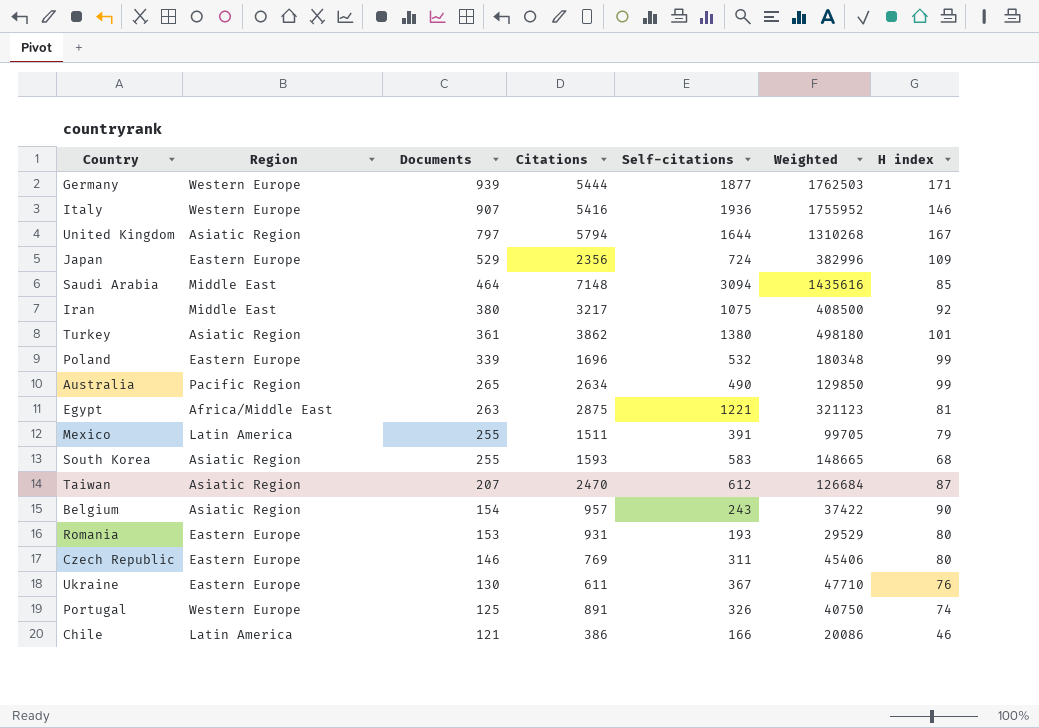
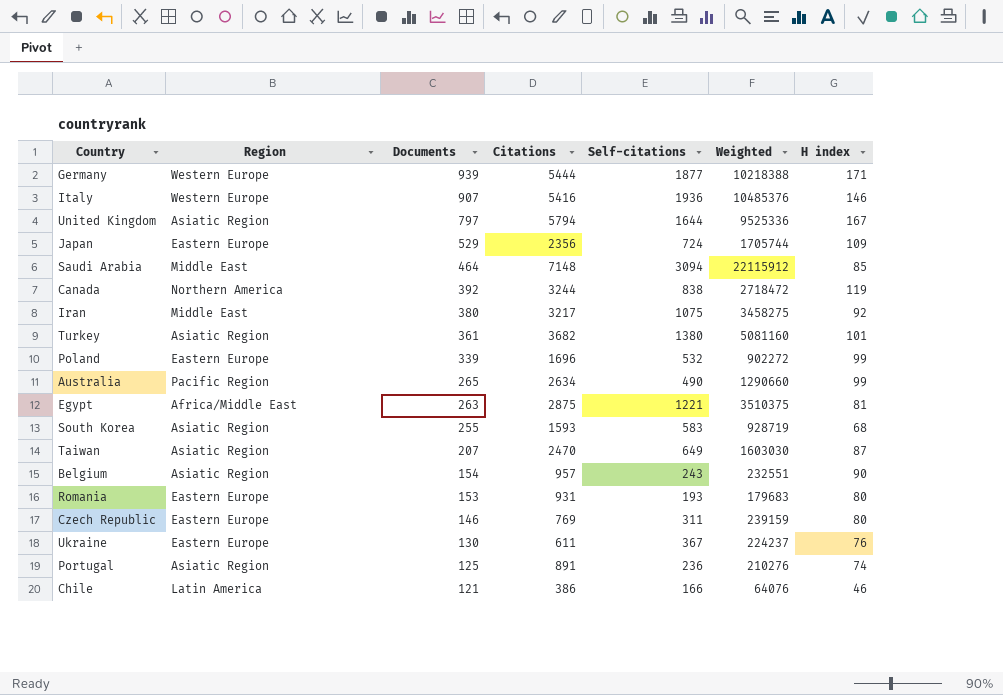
column Weighted | formula: [Documents] * [Self-citations] -> [Citations] * [Self-citations]
row Mexico: Latin America | 255 | 1511 | 391 | 99705 | 79 -> none
row Canada: none -> Northern America | 392 | 3244 | 838 | 2718472 | 119
Turkey | Citations: 3862 -> 3682
Taiwan | Self-citations: 612 -> 649
Portugal | Region: Western Europe -> Asiatic Region
Portugal | Self-citations: 326 -> 236

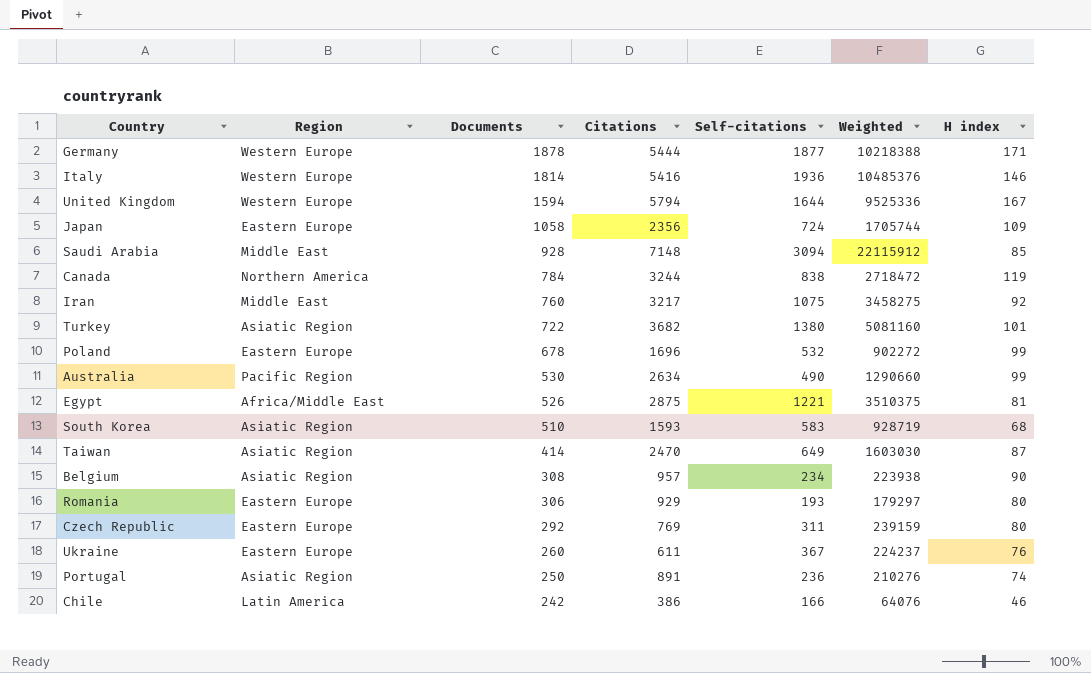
Germany | Documents: 939 -> 1878
Italy | Documents: 907 -> 1814
United Kingdom | Region: Asiatic Region -> Western Europe
United Kingdom | Documents: 797 -> 1594
Japan | Documents: 529 -> 1058
Saudi Arabia | Documents: 464 -> 928
Canada | Documents: 392 -> 784
Iran | Documents: 380 -> 760
Turkey | Documents: 361 -> 722
Poland | Documents: 339 -> 678
Australia | Documents: 265 -> 530
Egypt | Documents: 263 -> 526
South Korea | Documents: 255 -> 510
Taiwan | Documents: 207 -> 414
Belgium | Documents: 154 -> 308
Belgium | Self-citations: 243 -> 234
Belgium | Weighted: 232551 -> 223938
Romania | Documents: 153 -> 306
Romania | Citations: 931 -> 929
Romania | Weighted: 179683 -> 179297
Czech Republic | Documents: 146 -> 292
Ukraine | Documents: 130 -> 260
Portugal | Documents: 125 -> 250
Chile | Documents: 121 -> 242

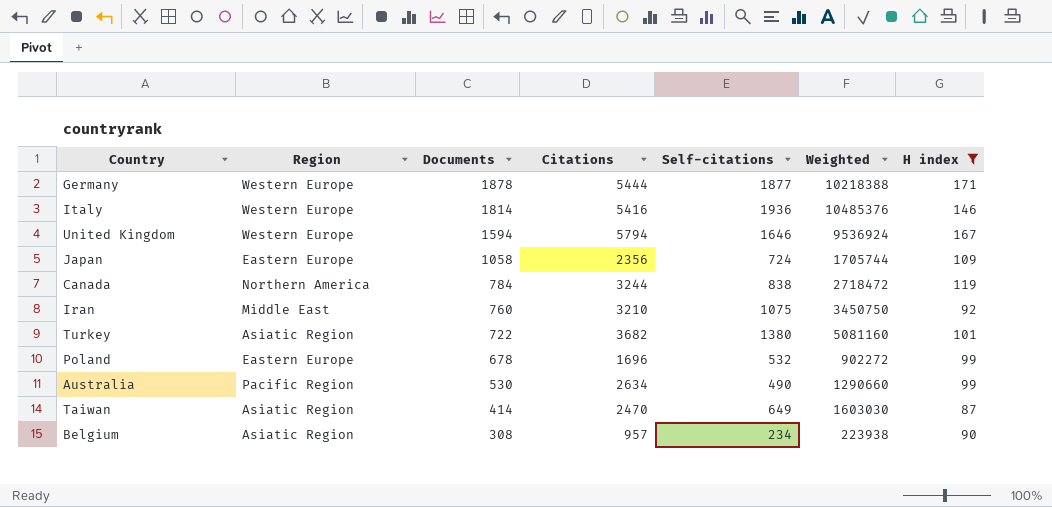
filter: none -> H index >= 87
United Kingdom | Self-citations: 1644 -> 1646
United Kingdom | Weighted: 9525336 -> 9536924
Iran | Citations: 3217 -> 3210
Iran | Weighted: 3458275 -> 3450750

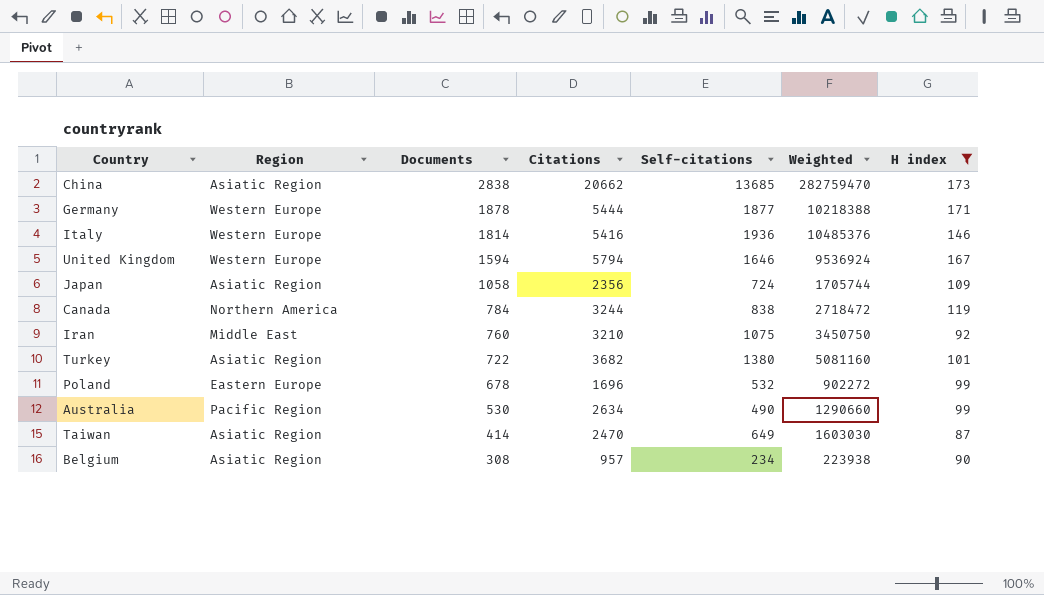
row China: none -> Asiatic Region | 2838 | 20662 | 13685 | 282759470 | 173
Japan | Region: Eastern Europe -> Asiatic Region

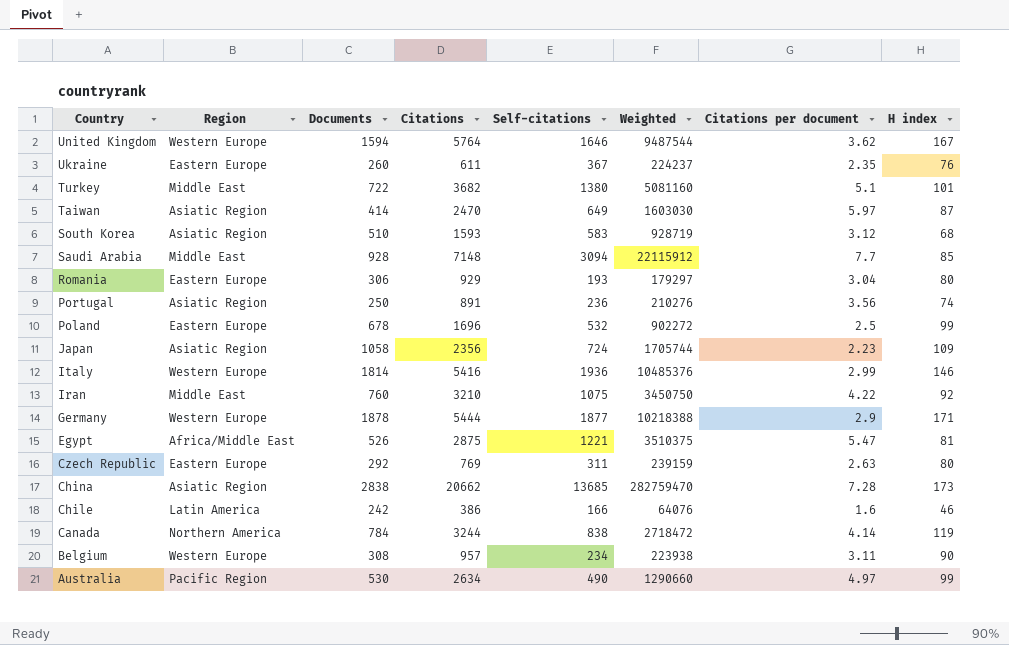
filter: H index >= 87 -> none
row order: Documents descending -> Country descending
column Citations per document | formula: none -> [Citations] / [Documents]
United Kingdom | Citations: 5794 -> 5764
United Kingdom | Weighted: 9536924 -> 9487544
Turkey | Region: Asiatic Region -> Middle East
Belgium | Region: Asiatic Region -> Western Europe

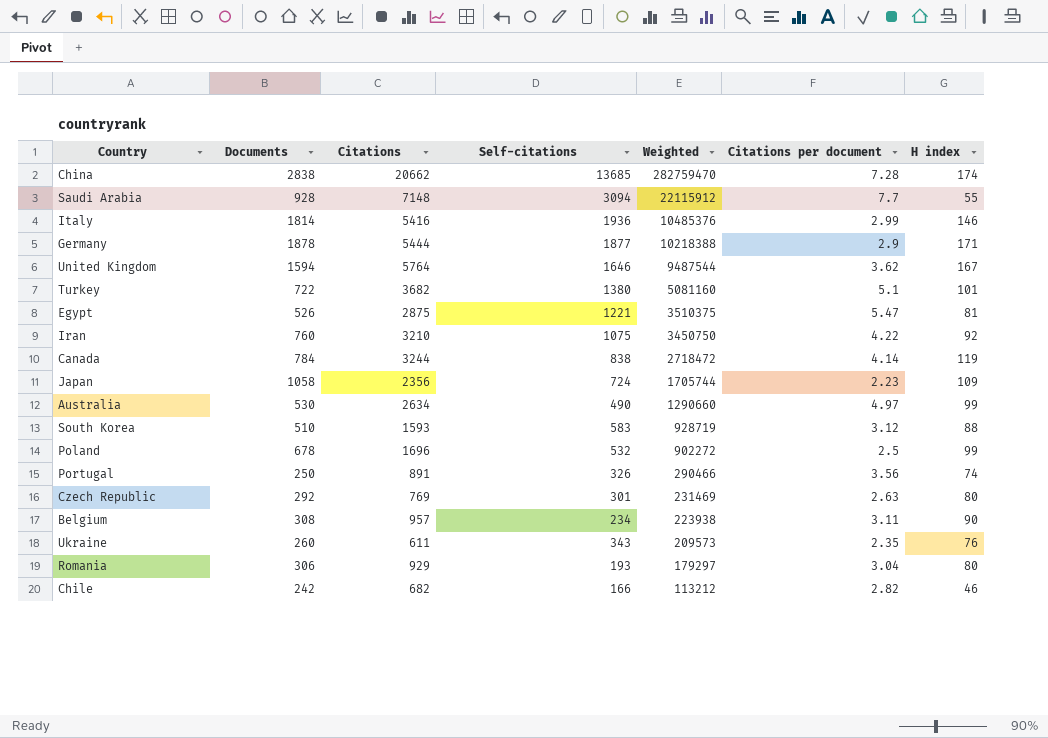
row order: Country descending -> Weighted descending
column Region | position: 2 -> none
row Taiwan: Asiatic Region | 414 | 2470 | 649 | 1603030 | 5.97 | 87 -> none
China | H index: 173 -> 174
Saudi Arabia | H index: 85 -> 55
South Korea | H index: 68 -> 88
Portugal | Self-citations: 236 -> 326
Portugal | Weighted: 210276 -> 290466
Czech Republic | Self-citations: 311 -> 301
Czech Republic | Weighted: 239159 -> 231469
Ukraine | Self-citations: 367 -> 343
Ukraine | Weighted: 224237 -> 209573
Chile | Citations: 386 -> 682
Chile | Weighted: 64076 -> 113212
Chile | Citations per document: 1.6 -> 2.82

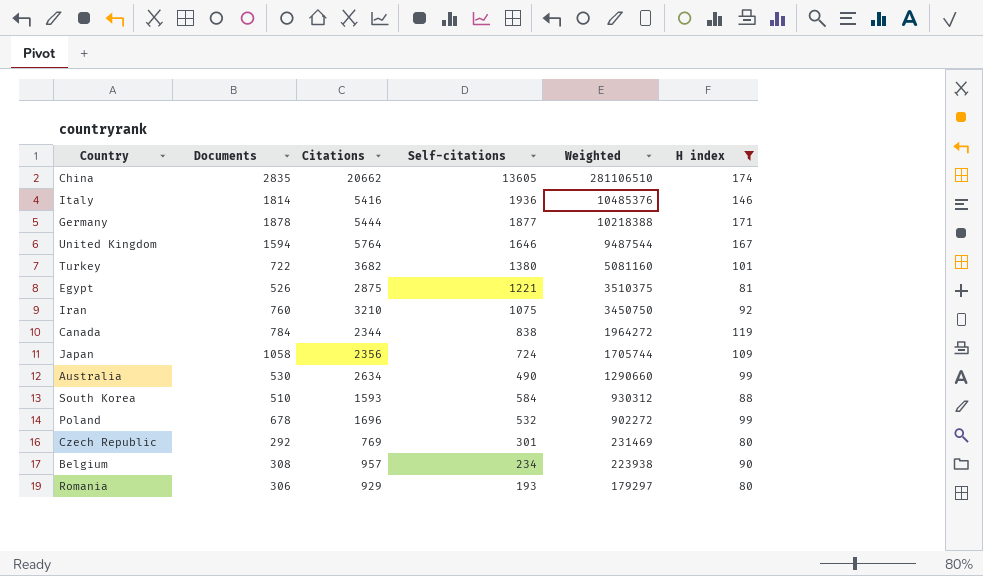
filter: none -> H index >= 80
column Citations per document | formula: [Citations] / [Documents] -> none
China | Documents: 2838 -> 2835
China | Self-citations: 13685 -> 13605
China | Weighted: 282759470 -> 281106510
Canada | Citations: 3244 -> 2344
Canada | Weighted: 2718472 -> 1964272
South Korea | Self-citations: 583 -> 584
South Korea | Weighted: 928719 -> 930312

